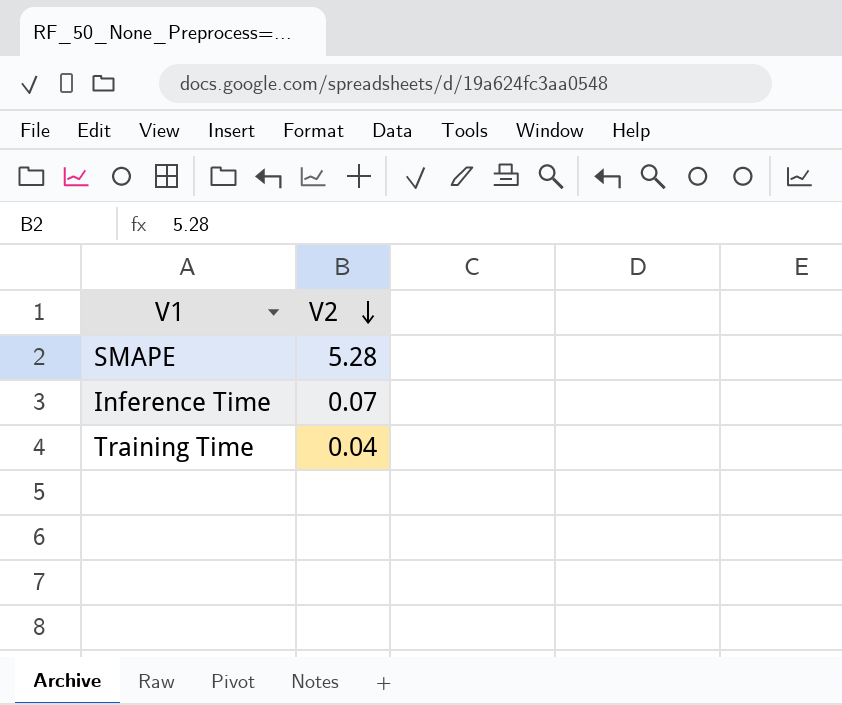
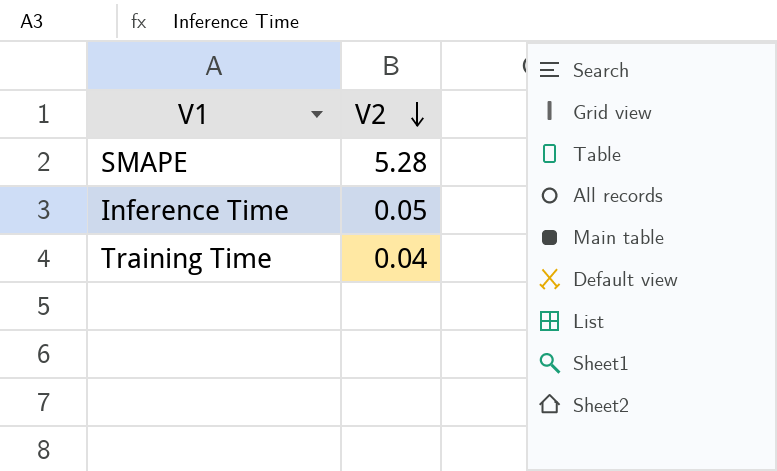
Inference Time | V2: 0.07 -> 0.05

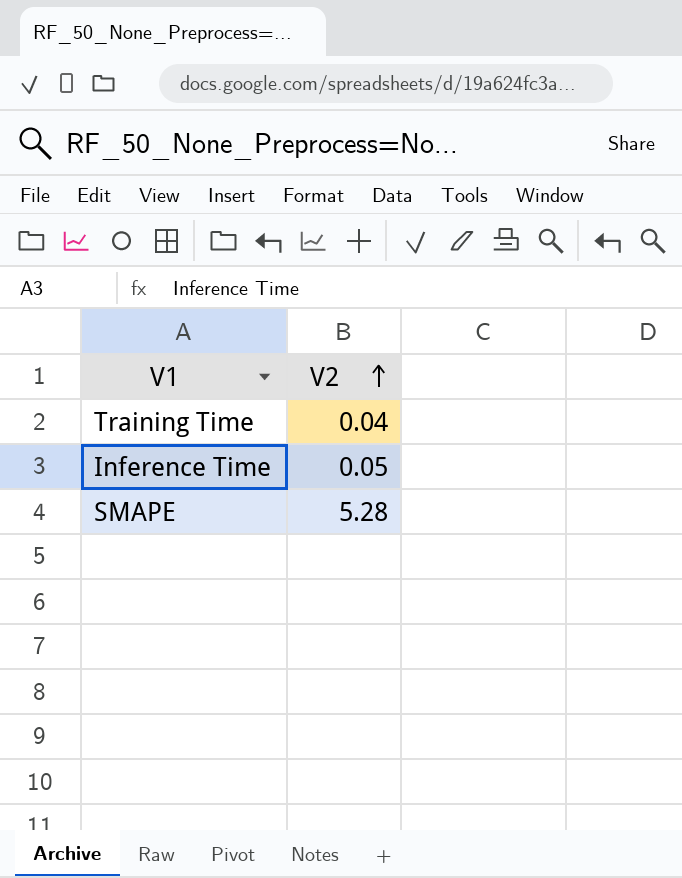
row order: V2 descending -> V2 ascending

